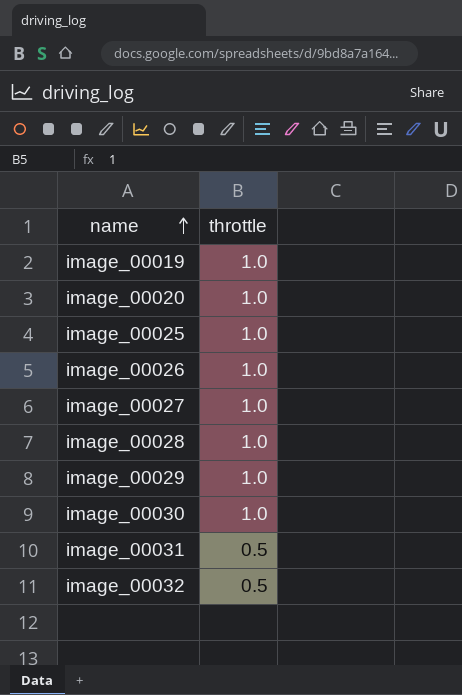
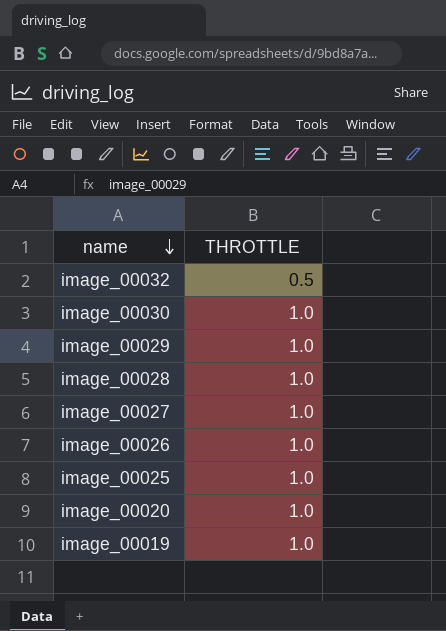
row order: name ascending -> name descending
column name: throttle -> THROTTLE
row image_00031: 0.5 -> none

